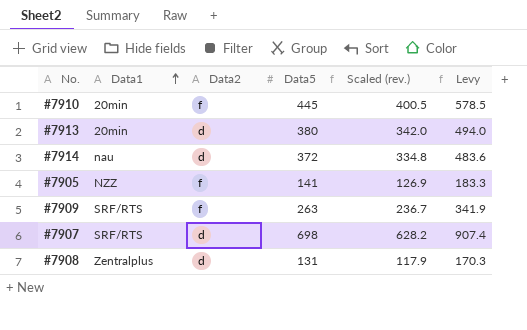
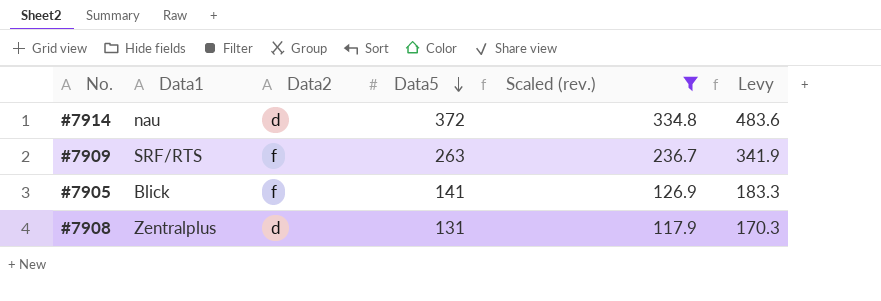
filter: none -> Scaled (rev.) <= 334.8
row order: Data1 ascending -> Data5 descending
#7905 | Data1: NZZ -> Blick

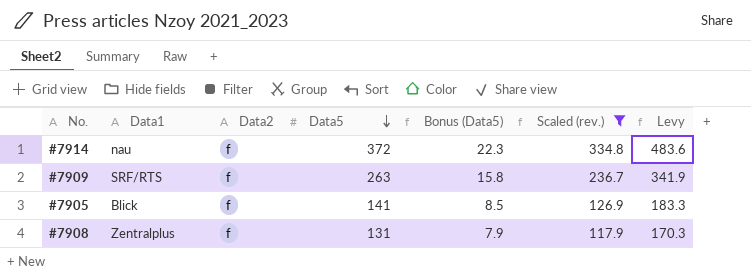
column Bonus (Data5) | formula: none -> [Data5] * 0.06
#7914 | Data2: d -> f
#7908 | Data2: d -> f

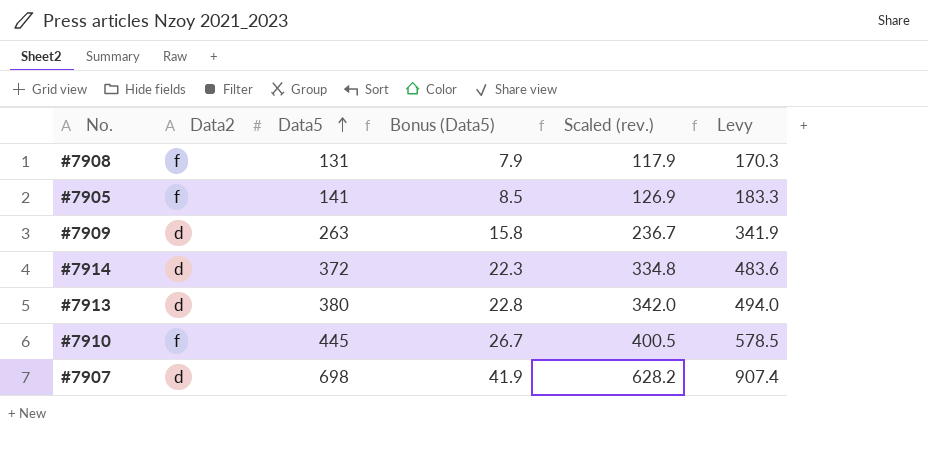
filter: Scaled (rev.) <= 334.8 -> none
row order: Data5 descending -> Data5 ascending
column Data1 | position: 2 -> none
#7909 | Data2: f -> d
#7914 | Data2: f -> d

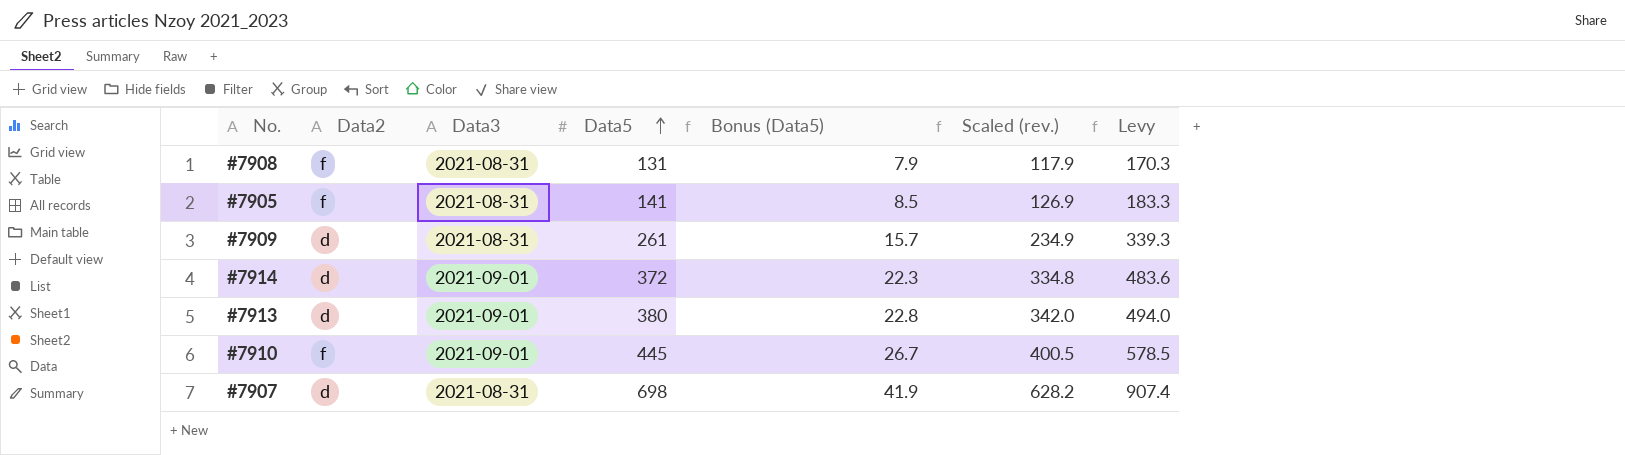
column Data3 | position: none -> 3
#7909 | Data5: 263 -> 261
#7909 | Bonus (Data5): 15.8 -> 15.7
#7909 | Scaled (rev.): 236.7 -> 234.9
#7909 | Levy: 341.9 -> 339.3

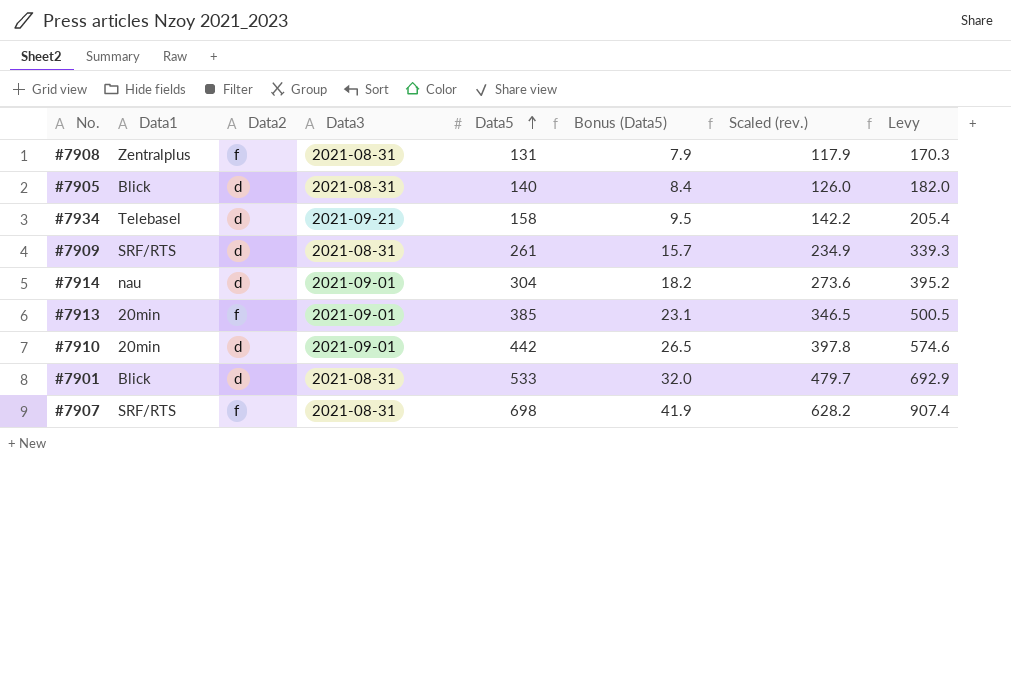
column Data1 | position: none -> 2
#7905 | Data2: f -> d
#7905 | Data5: 141 -> 140
#7905 | Bonus (Data5): 8.5 -> 8.4
#7905 | Scaled (rev.): 126.9 -> 126.0
#7905 | Levy: 183.3 -> 182.0
row #7934: none -> Telebasel | d | 2021-09-21 | 158 | 9.5 | 142.2 | 205.4
#7914 | Data5: 372 -> 304
#7914 | Bonus (Data5): 22.3 -> 18.2
#7914 | Scaled (rev.): 334.8 -> 273.6
#7914 | Levy: 483.6 -> 395.2
#7913 | Data2: d -> f
#7913 | Data5: 380 -> 385
#7913 | Bonus (Data5): 22.8 -> 23.1
#7913 | Scaled (rev.): 342.0 -> 346.5
#7913 | Levy: 494.0 -> 500.5
#7910 | Data2: f -> d
#7910 | Data5: 445 -> 442
#7910 | Bonus (Data5): 26.7 -> 26.5
#7910 | Scaled (rev.): 400.5 -> 397.8
#7910 | Levy: 578.5 -> 574.6
row #7901: none -> Blick | d | 2021-08-31 | 533 | 32.0 | 479.7 | 692.9
#7907 | Data2: d -> f

